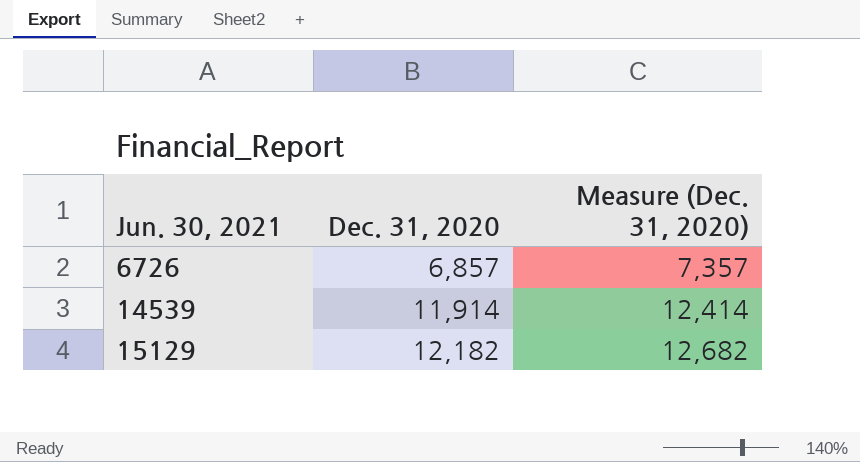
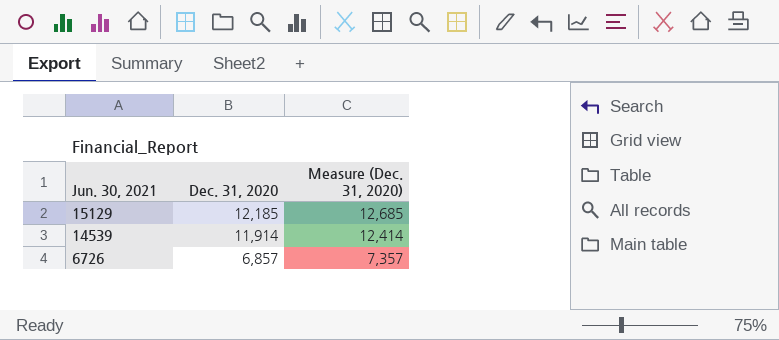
row order: Jun. 30, 2021 ascending -> Jun. 30, 2021 descending
15129 | Dec. 31, 2020: 12,182 -> 12,185
15129 | Measure (Dec. 31, 2020): 12,682 -> 12,685

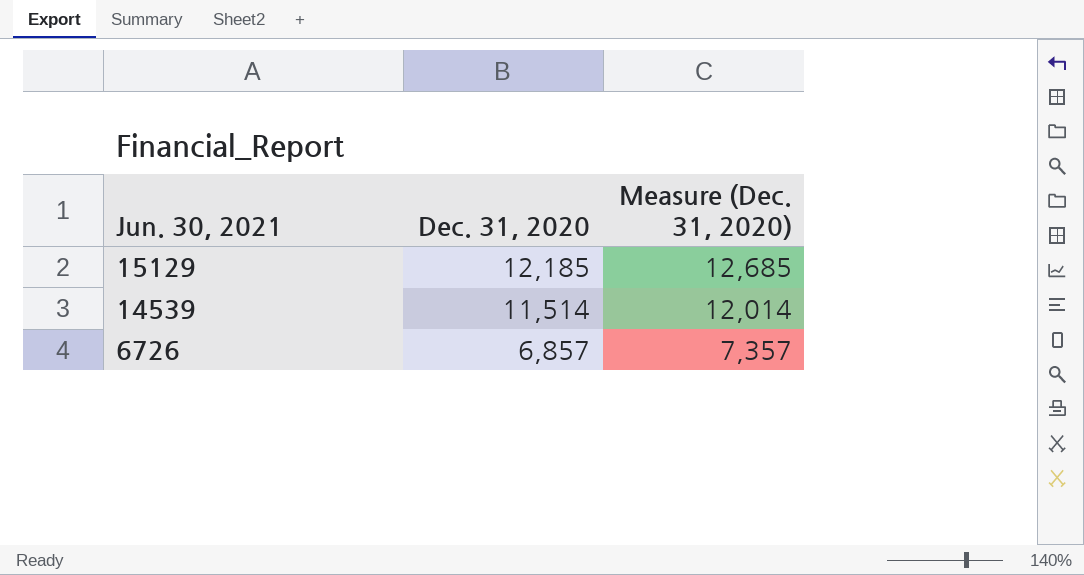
14539 | Dec. 31, 2020: 11,914 -> 11,514
14539 | Measure (Dec. 31, 2020): 12,414 -> 12,014

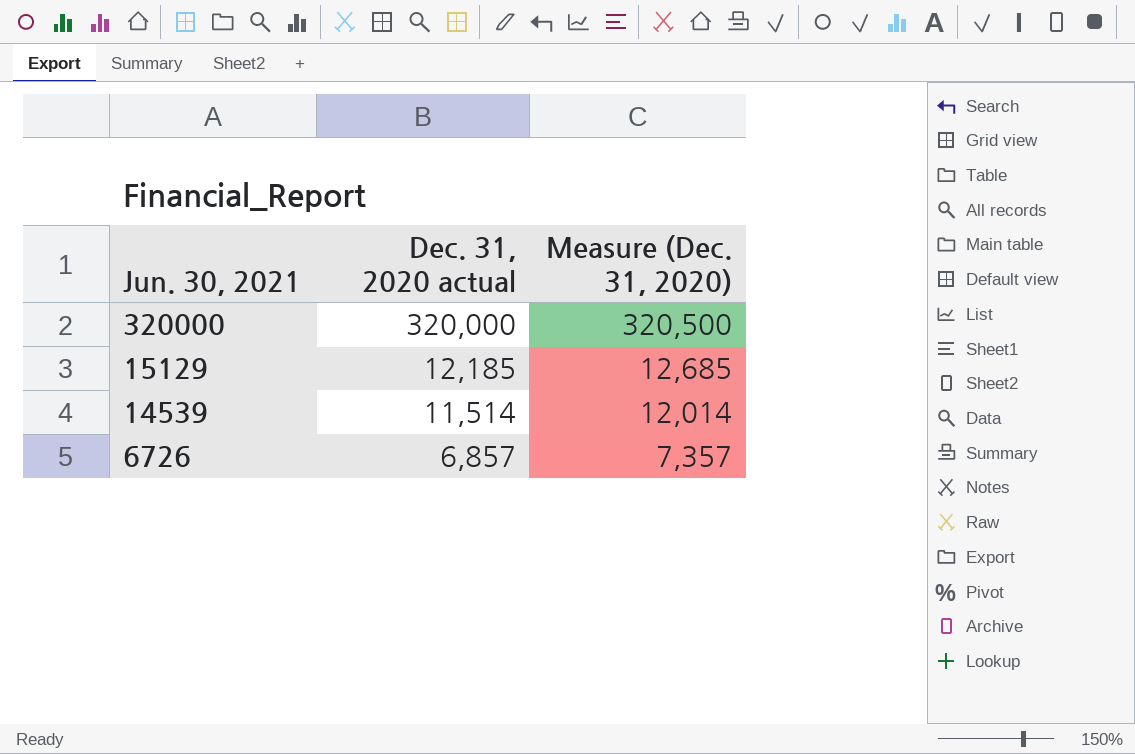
column name: Dec. 31, 2020 -> Dec. 31, 2020 actual
row 320000: none -> 320,000 | 320,500

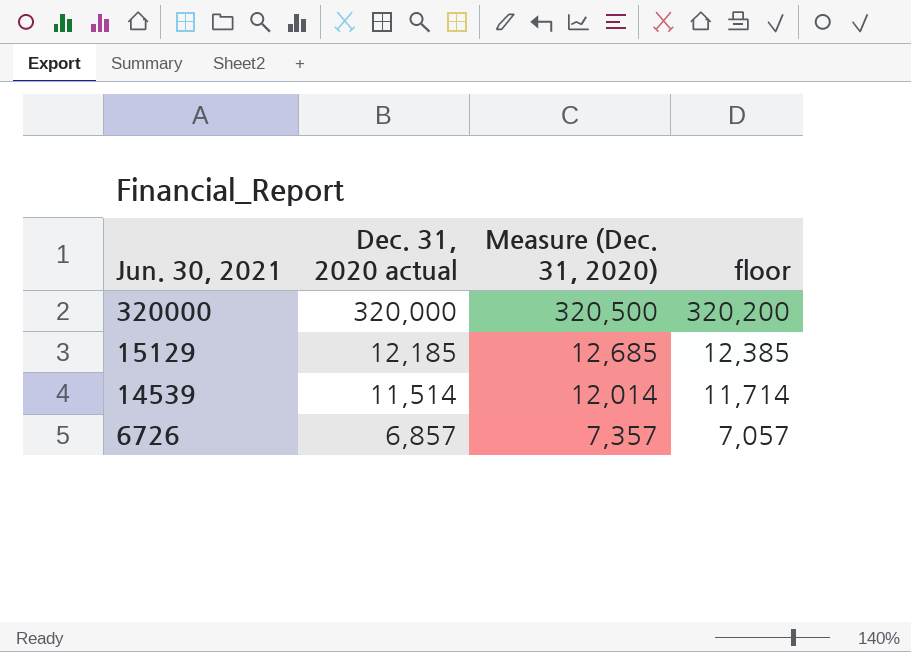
column floor | formula: none -> [Dec. 31, 2020 actual] + 200

